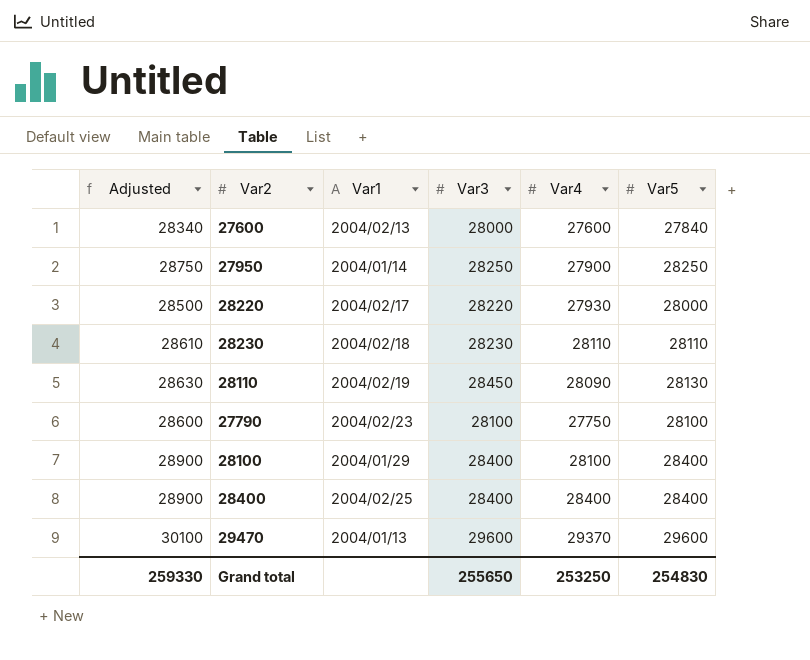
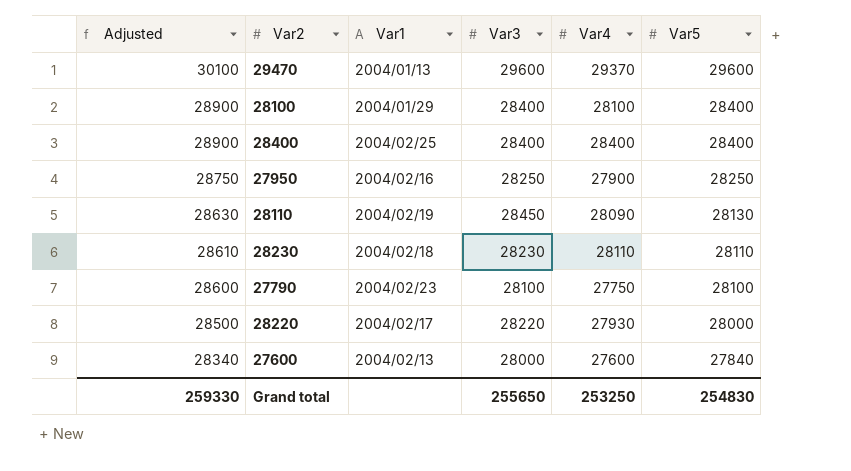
row order: none -> Adjusted descending
27950 | Var1: 2004/01/14 -> 2004/02/16

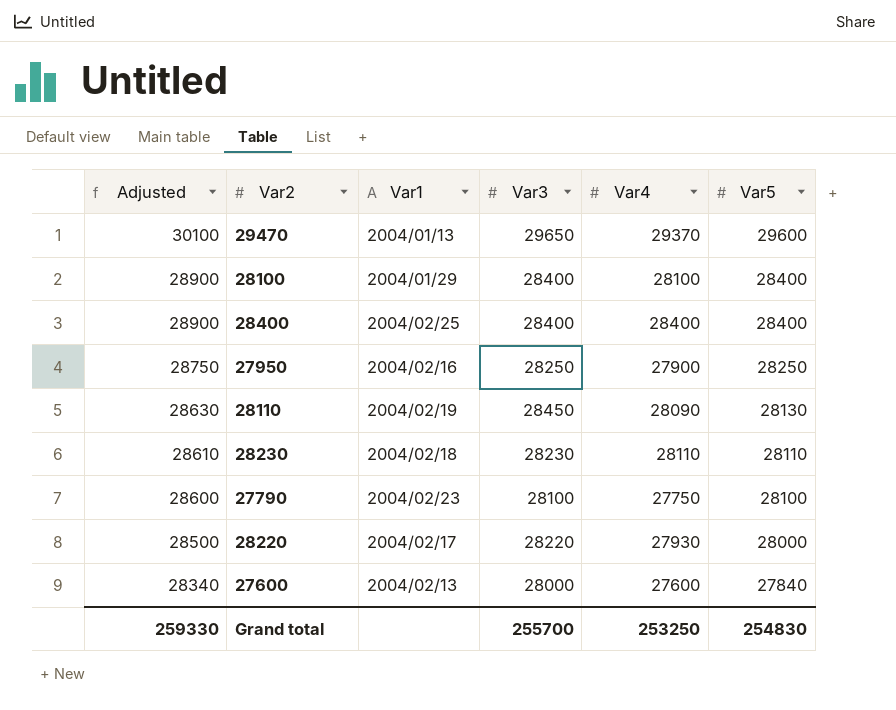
29470 | Var3: 29600 -> 29650
Grand total | Var3: 255650 -> 255700

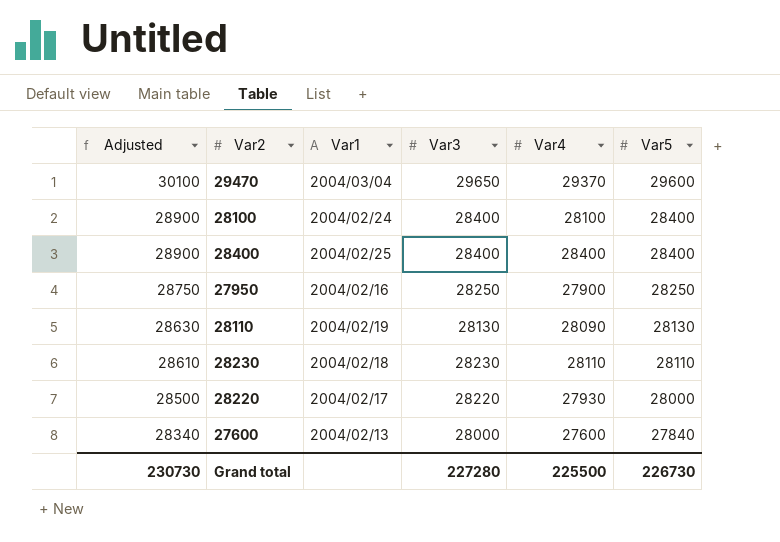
row 27790: 28600 | 2004/02/23 | 28100 | 27750 | 28100 -> none
29470 | Var1: 2004/01/13 -> 2004/03/04
28100 | Var1: 2004/01/29 -> 2004/02/24
28110 | Var3: 28450 -> 28130
Grand total | Adjusted: 259330 -> 230730
Grand total | Var3: 255700 -> 227280
Grand total | Var4: 253250 -> 225500
Grand total | Var5: 254830 -> 226730

